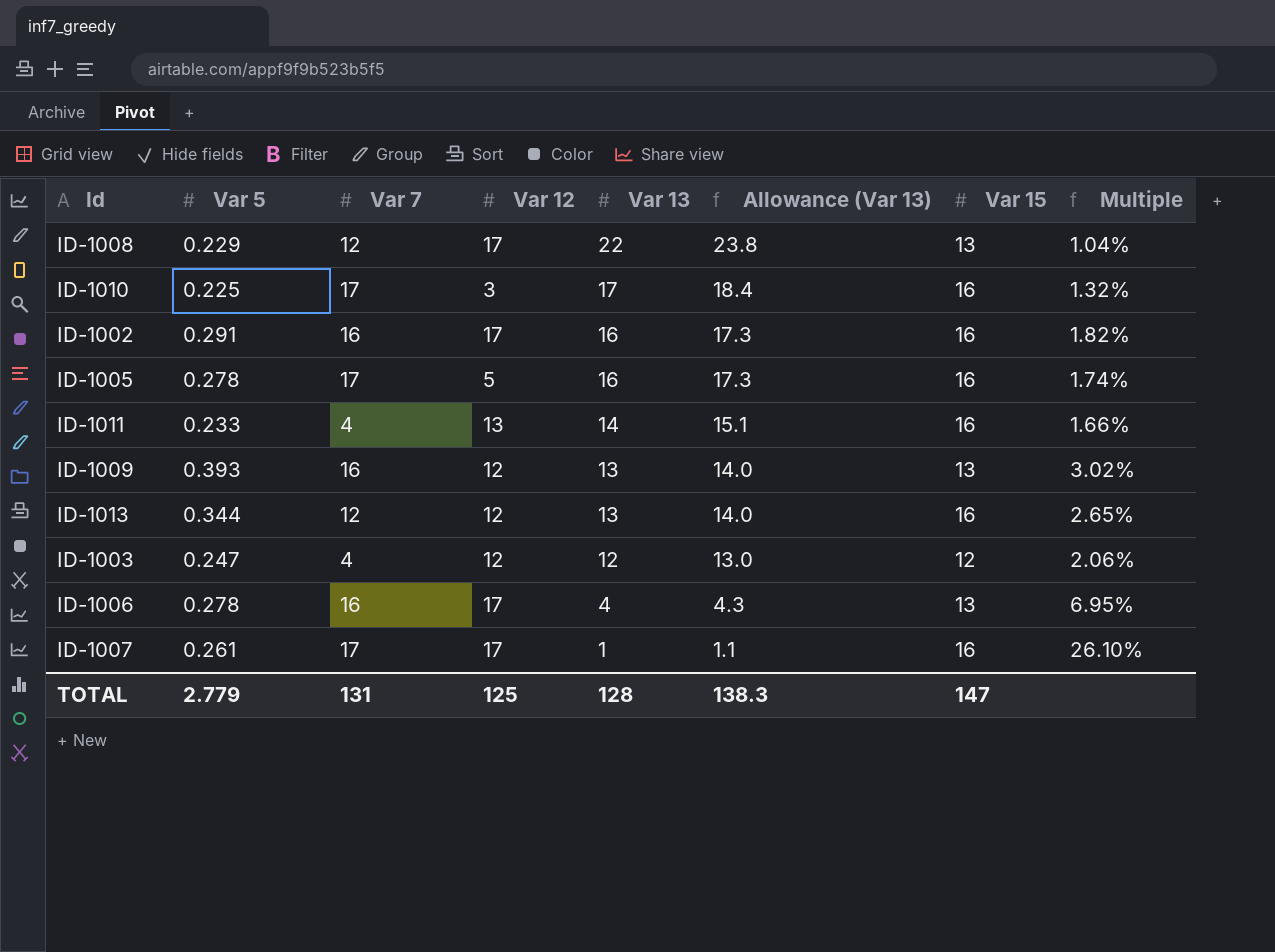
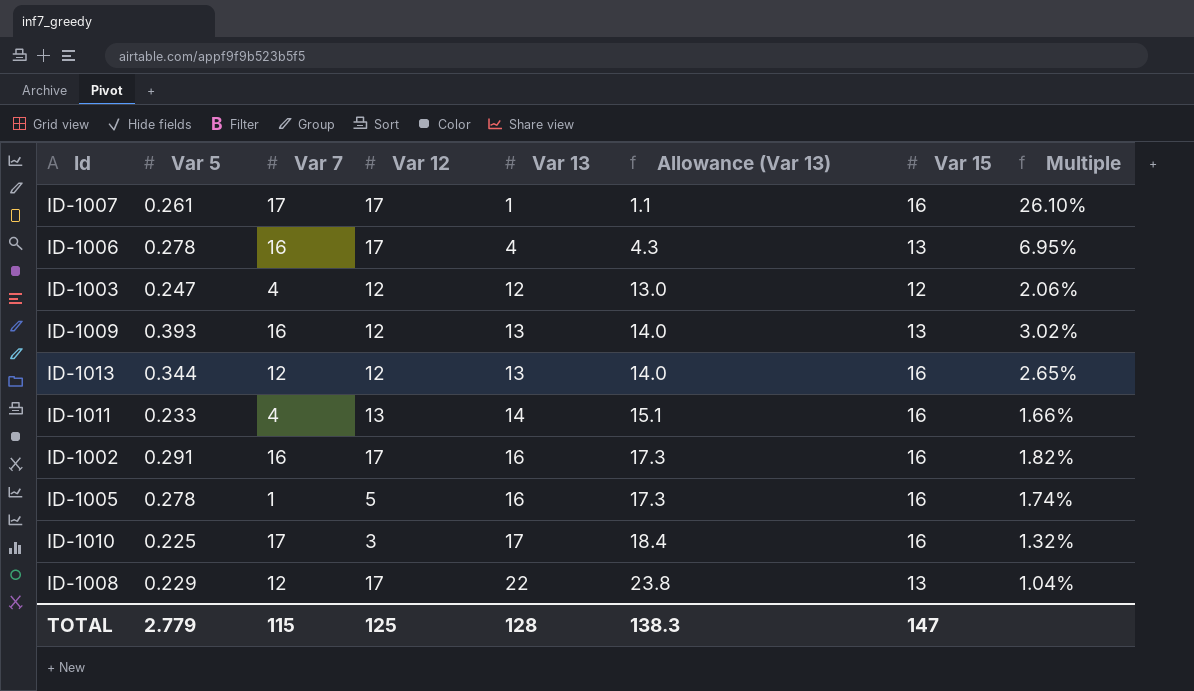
row order: Var 13 descending -> Var 13 ascending
ID-1005 | Var 7: 17 -> 1
TOTAL | Var 7: 131 -> 115

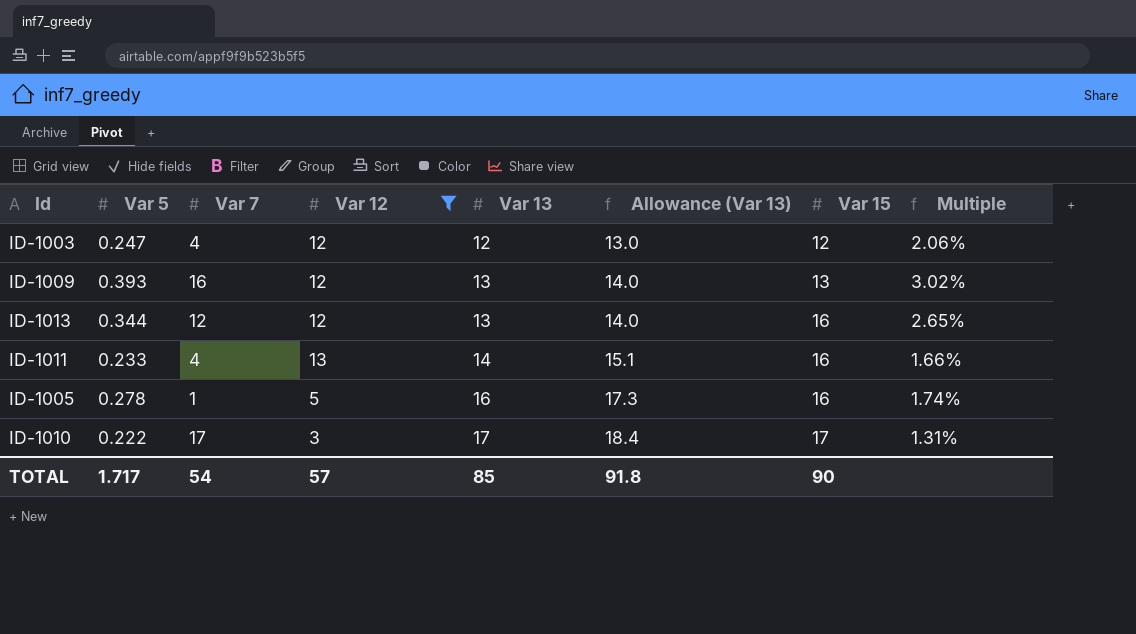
filter: none -> Var 12 != 17
ID-1010 | Var 5: 0.225 -> 0.222
ID-1010 | Var 15: 16 -> 17
ID-1010 | Multiple: 1.32% -> 1.31%
TOTAL | Var 5: 2.779 -> 1.717
TOTAL | Var 7: 115 -> 54
TOTAL | Var 12: 125 -> 57
TOTAL | Var 13: 128 -> 85
TOTAL | Allowance (Var 13): 138.3 -> 91.8
TOTAL | Var 15: 147 -> 90

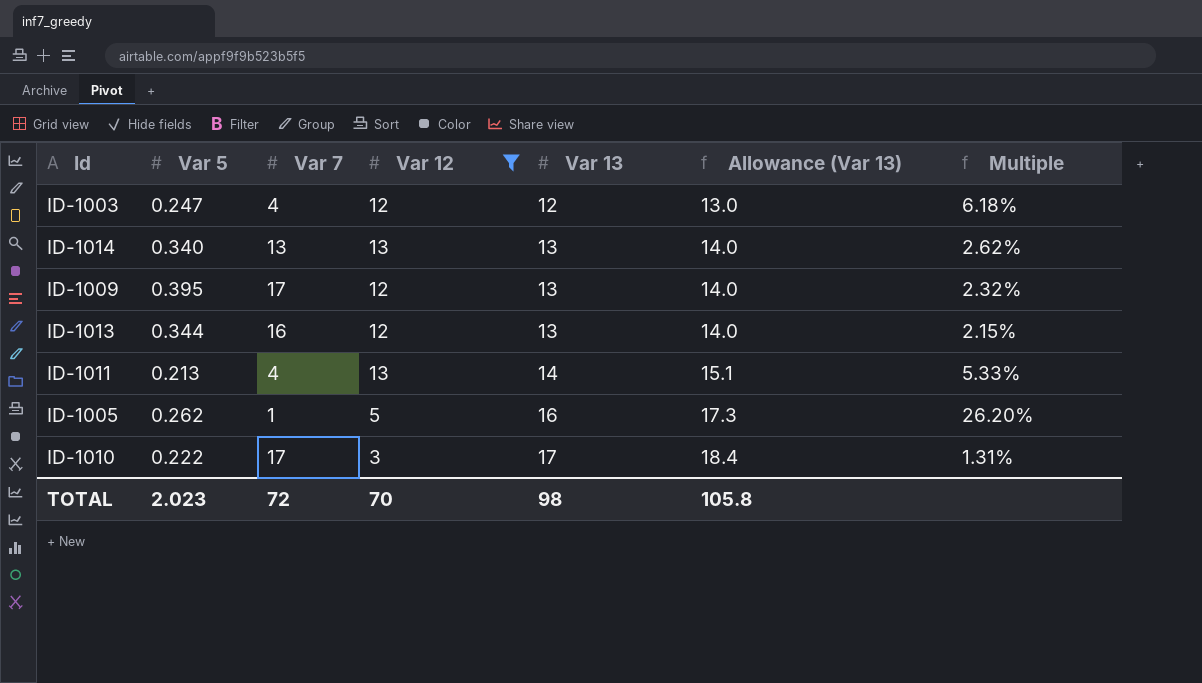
column Var 15 | position: 7 -> none
column Multiple | formula: [Var 5] / [Var 13] -> [Var 5] / [Var 7]
row ID-1014: none -> 0.340 | 13 | 13 | 13 | 14.0 | 2.62%
ID-1009 | Var 5: 0.393 -> 0.395
ID-1009 | Var 7: 16 -> 17
ID-1013 | Var 7: 12 -> 16
ID-1011 | Var 5: 0.233 -> 0.213
ID-1005 | Var 5: 0.278 -> 0.262
TOTAL | Var 5: 1.717 -> 2.023
TOTAL | Var 7: 54 -> 72
TOTAL | Var 12: 57 -> 70
TOTAL | Var 13: 85 -> 98
TOTAL | Allowance (Var 13): 91.8 -> 105.8

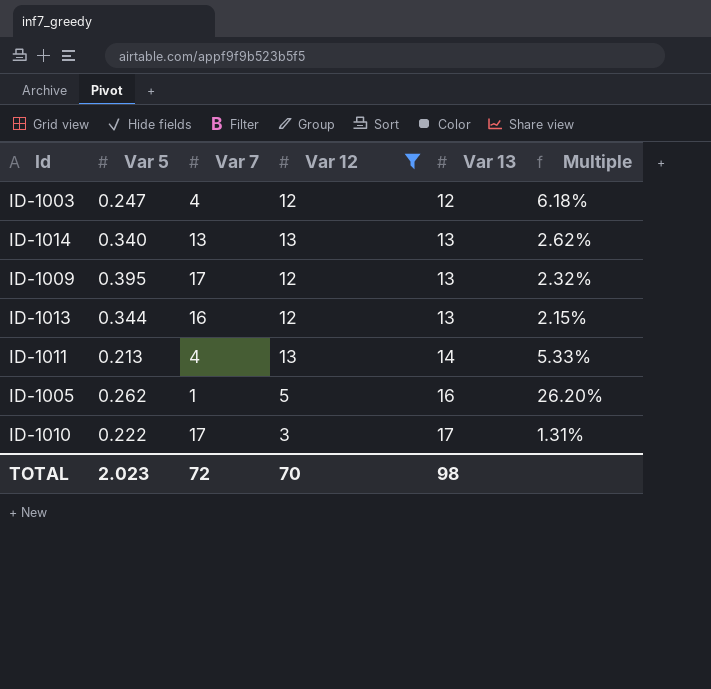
column Allowance (Var 13) | formula: [Var 13] * 1.08 -> none

